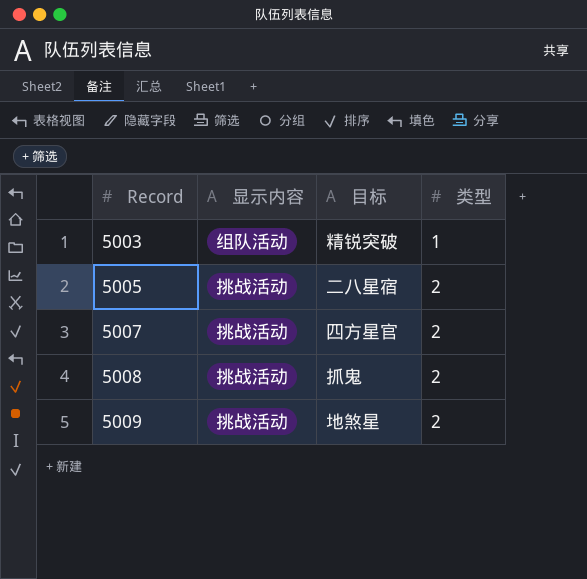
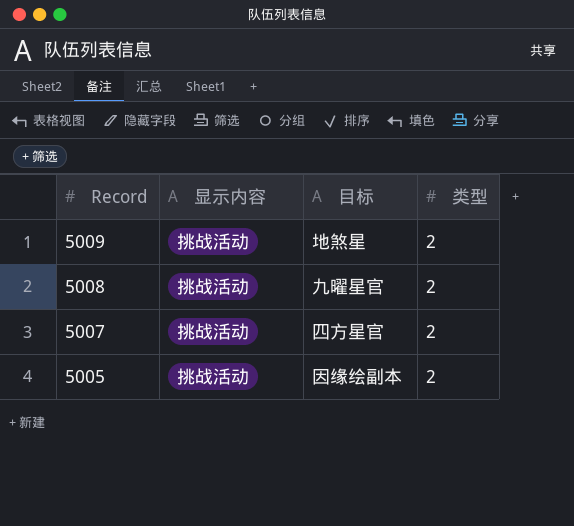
row order: Record ascending -> Record descending
row 5003: 组队活动 | 精锐突破 | 1 -> none
5008 | 目标: 抓鬼 -> 九曜星官
5005 | 目标: 二八星宿 -> 因缘绘副本

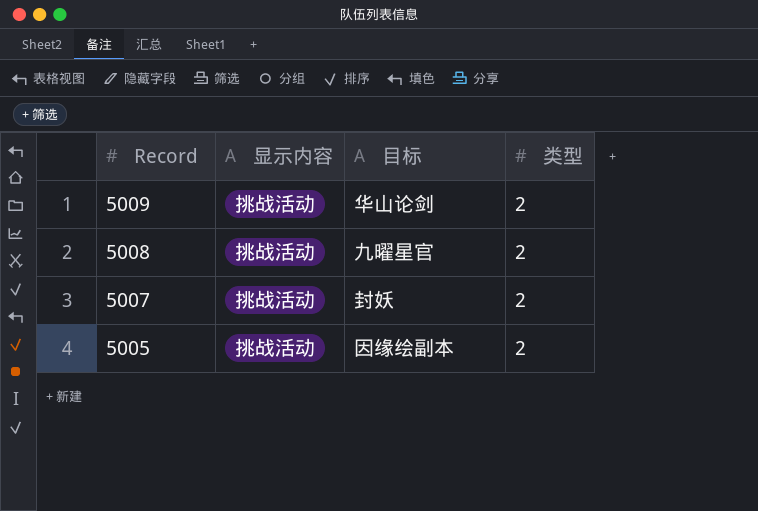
5009 | 目标: 地煞星 -> 华山论剑
5007 | 目标: 四方星官 -> 封妖

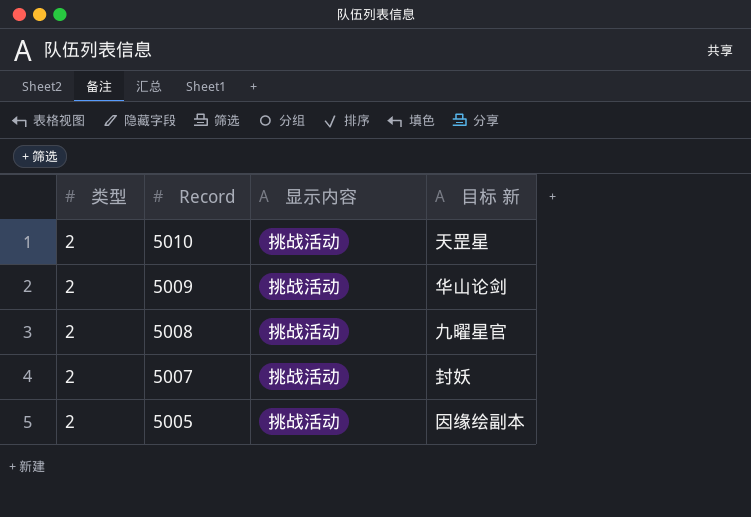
column 类型 | position: 4 -> 1
column name: 目标 -> 目标 新
row 5010: none -> 2 | 挑战活动 | 天罡星

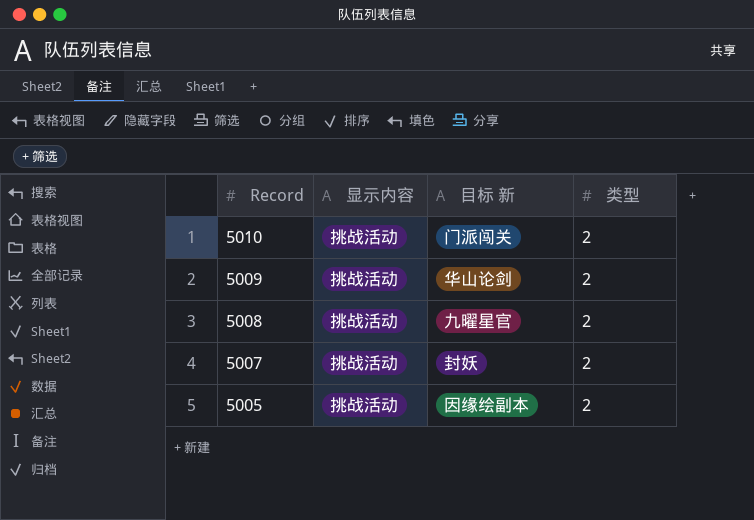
column 类型 | position: 1 -> 4
5010 | 目标 新: 天罡星 -> 门派闯关

